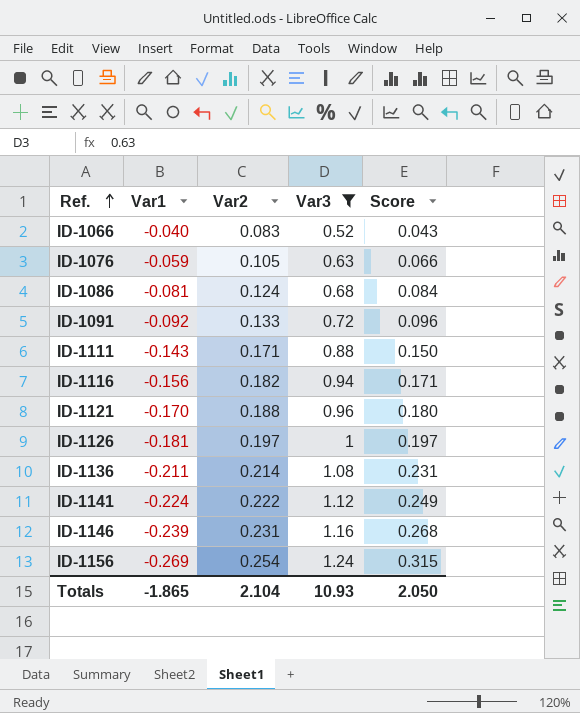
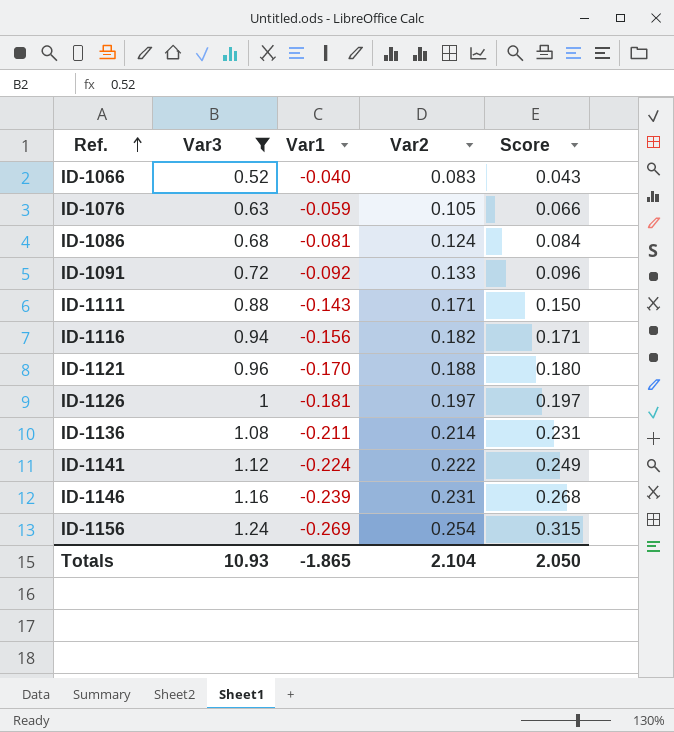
column Var3 | position: 4 -> 2

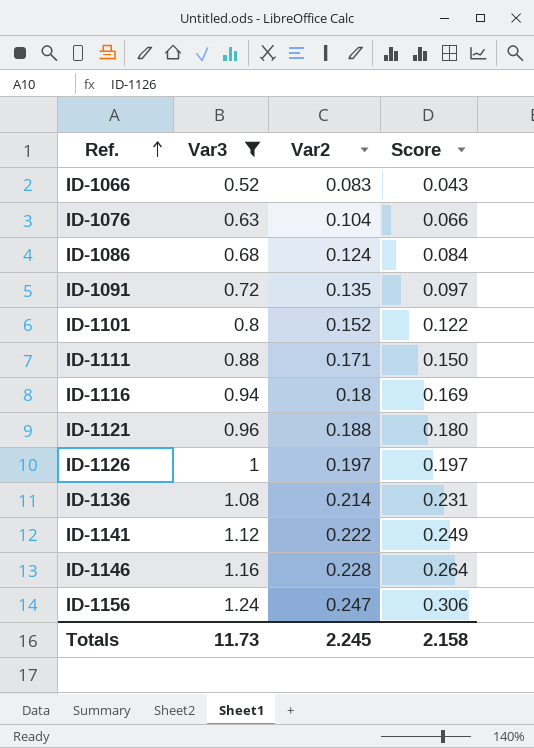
column Var1 | position: 3 -> none
ID-1076 | Var2: 0.105 -> 0.104
ID-1091 | Var2: 0.133 -> 0.135
ID-1091 | Score: 0.096 -> 0.097
row ID-1101: none -> 0.8 | 0.152 | 0.122
ID-1116 | Var2: 0.182 -> 0.18
ID-1116 | Score: 0.171 -> 0.169
ID-1146 | Var2: 0.231 -> 0.228
ID-1146 | Score: 0.268 -> 0.264
ID-1156 | Var2: 0.254 -> 0.247
ID-1156 | Score: 0.315 -> 0.306
Totals | Var3: 10.93 -> 11.73
Totals | Var2: 2.104 -> 2.245
Totals | Score: 2.050 -> 2.158

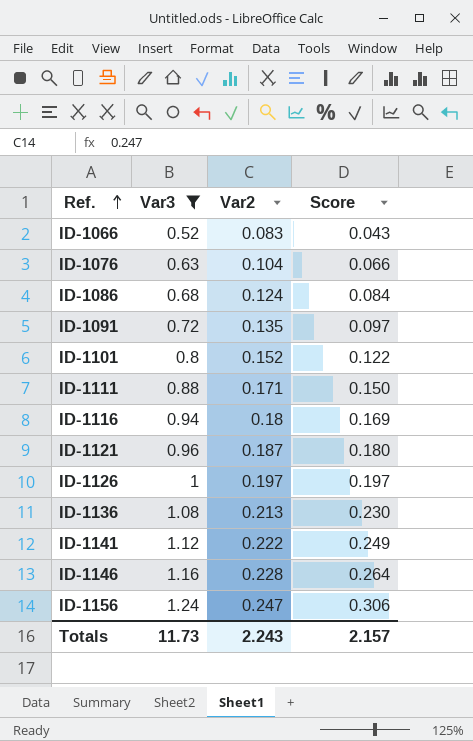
ID-1121 | Var2: 0.188 -> 0.187
ID-1136 | Var2: 0.214 -> 0.213
ID-1136 | Score: 0.231 -> 0.230
Totals | Var2: 2.245 -> 2.243
Totals | Score: 2.158 -> 2.157

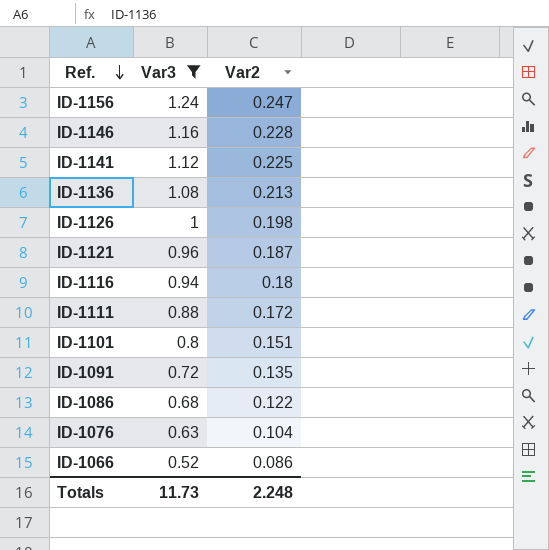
row order: Ref. ascending -> Ref. descending
column Score | formula: [Var3] * [Var2] -> none
ID-1141 | Var2: 0.222 -> 0.225
ID-1126 | Var2: 0.197 -> 0.198
ID-1111 | Var2: 0.171 -> 0.172
ID-1101 | Var2: 0.152 -> 0.151
ID-1086 | Var2: 0.124 -> 0.122
ID-1066 | Var2: 0.083 -> 0.086
Totals | Var2: 2.243 -> 2.248

